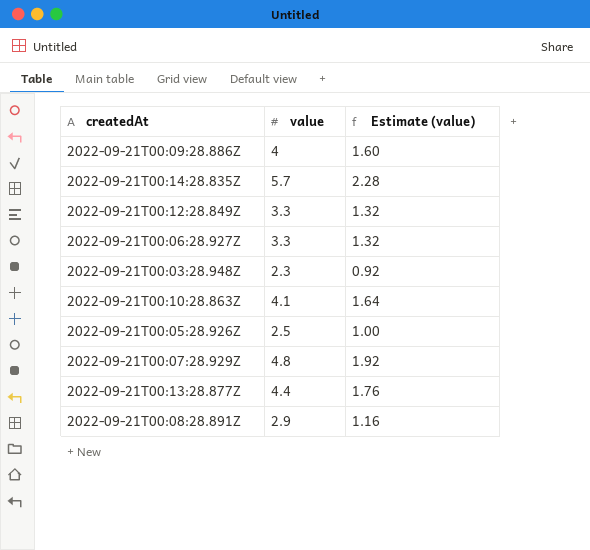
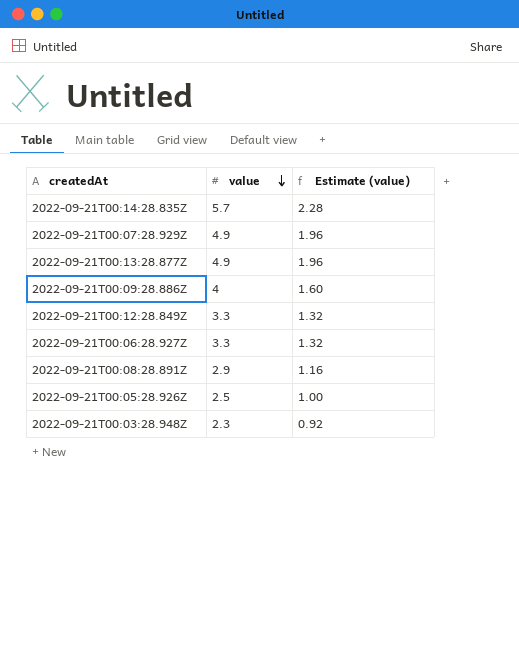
row order: none -> value descending
row 2022-09-21T00:10:28.863Z: 4.1 | 1.64 -> none
2022-09-21T00:07:28.929Z | value: 4.8 -> 4.9
2022-09-21T00:07:28.929Z | Estimate (value): 1.92 -> 1.96
2022-09-21T00:13:28.877Z | value: 4.4 -> 4.9
2022-09-21T00:13:28.877Z | Estimate (value): 1.76 -> 1.96

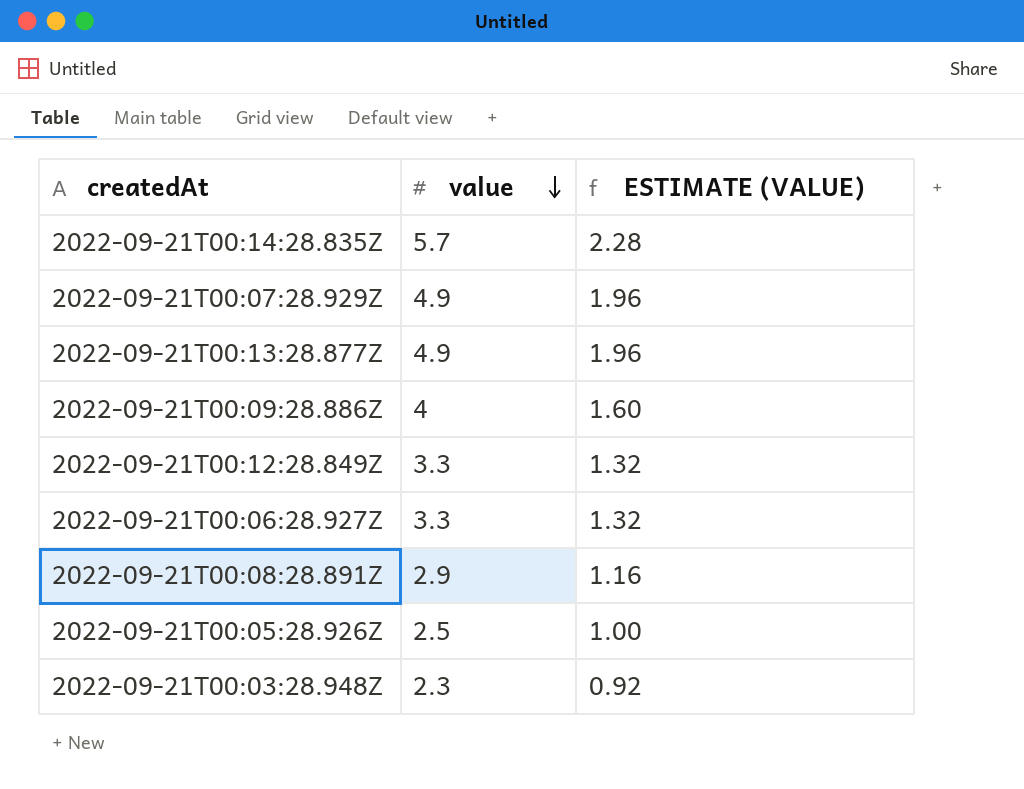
column name: Estimate (value) -> ESTIMATE (VALUE)

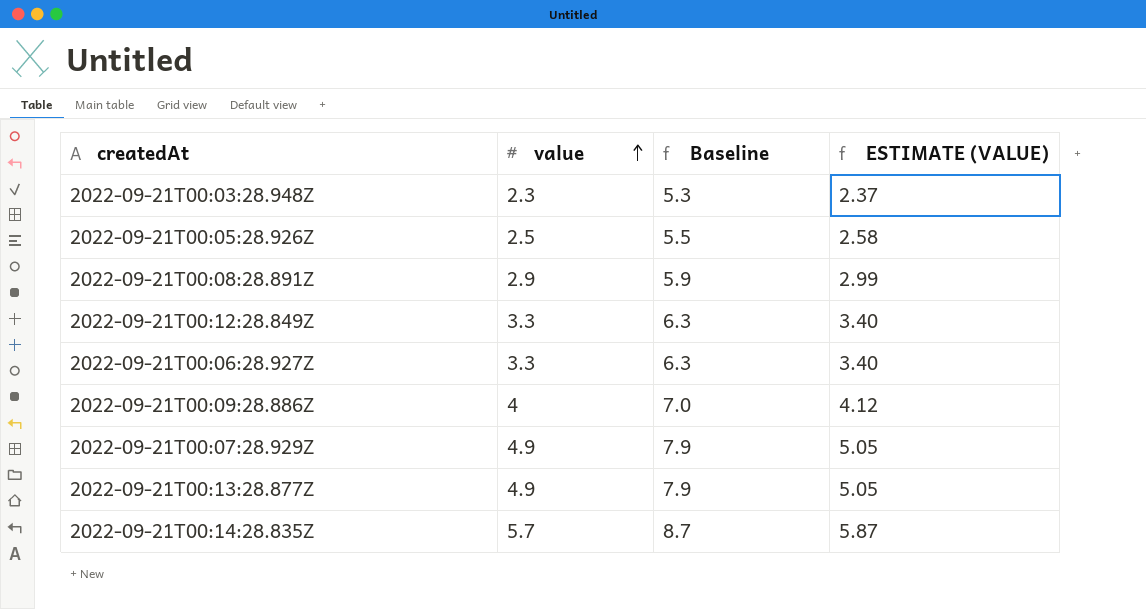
row order: value descending -> value ascending
column Baseline | formula: none -> [value] + 3
column ESTIMATE (VALUE) | formula: [value] * 0.4 -> [value] * 1.03

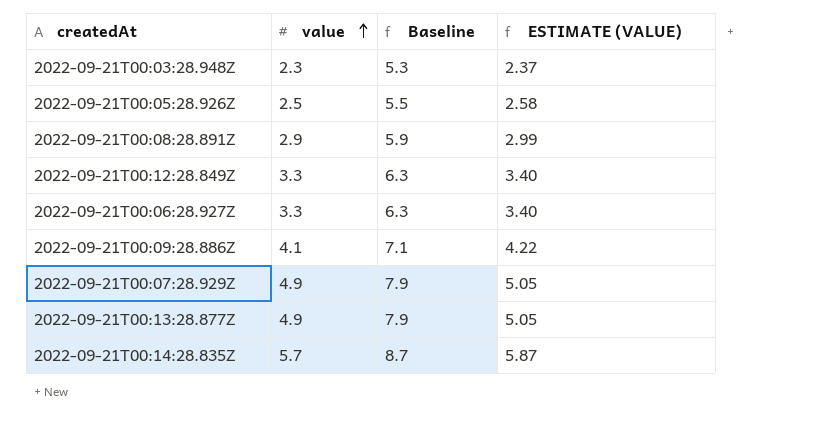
2022-09-21T00:09:28.886Z | value: 4 -> 4.1
2022-09-21T00:09:28.886Z | Baseline: 7.0 -> 7.1
2022-09-21T00:09:28.886Z | ESTIMATE (VALUE): 4.12 -> 4.22

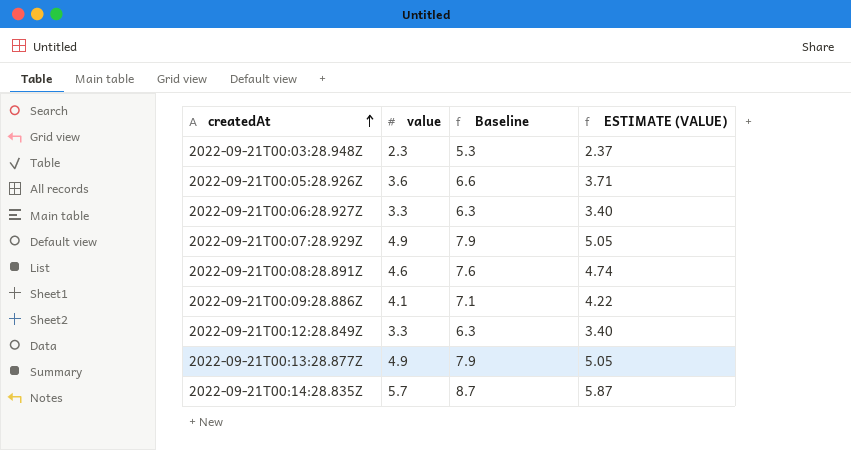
row order: value ascending -> createdAt ascending
2022-09-21T00:05:28.926Z | value: 2.5 -> 3.6
2022-09-21T00:05:28.926Z | Baseline: 5.5 -> 6.6
2022-09-21T00:05:28.926Z | ESTIMATE (VALUE): 2.58 -> 3.71
2022-09-21T00:08:28.891Z | value: 2.9 -> 4.6
2022-09-21T00:08:28.891Z | Baseline: 5.9 -> 7.6
2022-09-21T00:08:28.891Z | ESTIMATE (VALUE): 2.99 -> 4.74

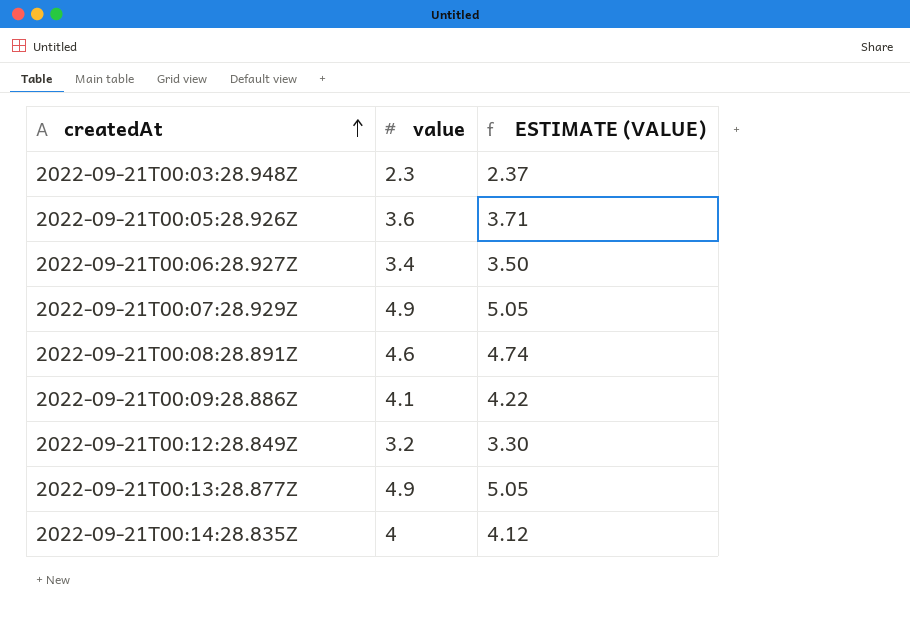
column Baseline | formula: [value] + 3 -> none
2022-09-21T00:06:28.927Z | value: 3.3 -> 3.4
2022-09-21T00:06:28.927Z | ESTIMATE (VALUE): 3.40 -> 3.50
2022-09-21T00:12:28.849Z | value: 3.3 -> 3.2
2022-09-21T00:12:28.849Z | ESTIMATE (VALUE): 3.40 -> 3.30
2022-09-21T00:14:28.835Z | value: 5.7 -> 4
2022-09-21T00:14:28.835Z | ESTIMATE (VALUE): 5.87 -> 4.12

